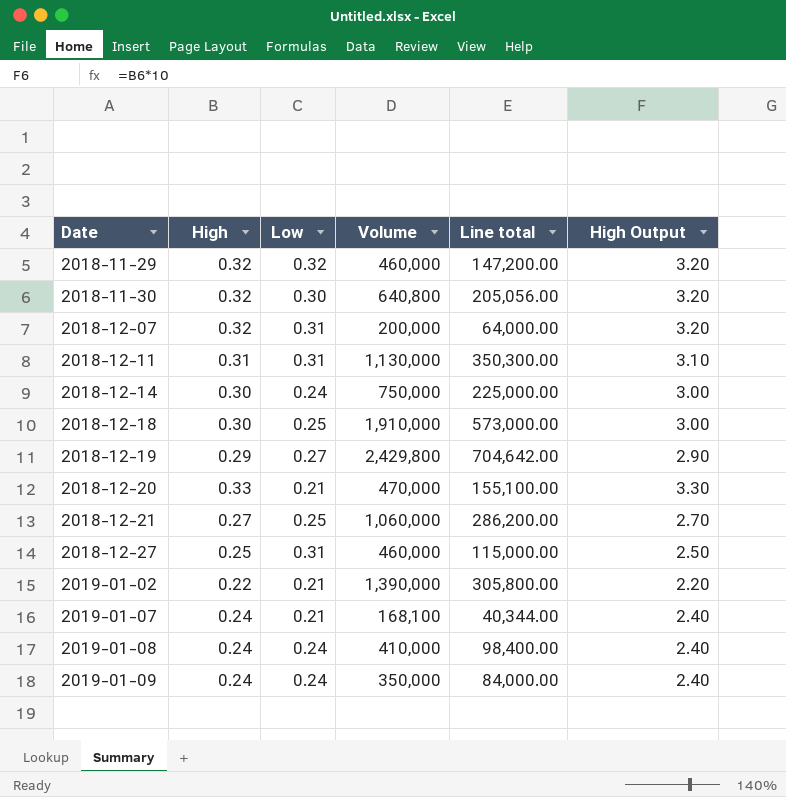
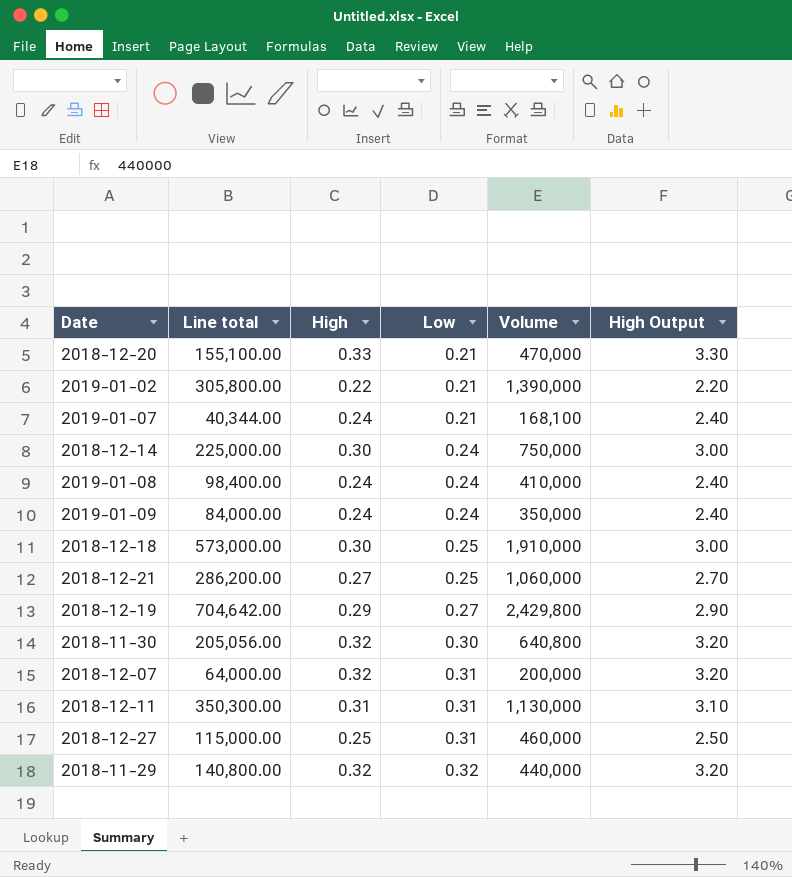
row order: Date ascending -> Low ascending
column Line total | position: 5 -> 2
2018-11-29 | Line total: 147,200.00 -> 140,800.00
2018-11-29 | Volume: 460,000 -> 440,000

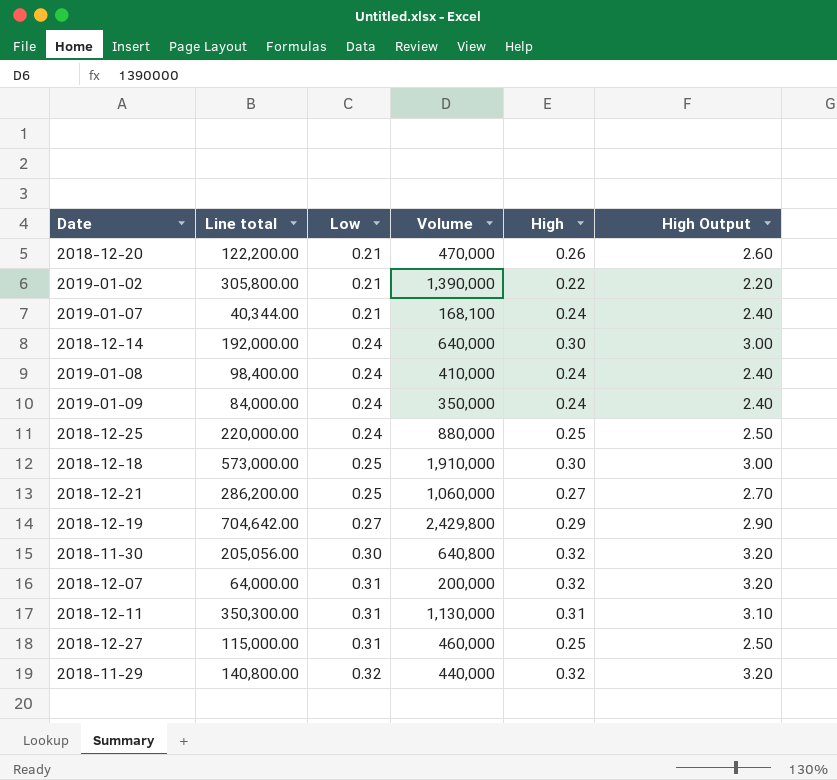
column High | position: 3 -> 5
2018-12-20 | Line total: 155,100.00 -> 122,200.00
2018-12-20 | High: 0.33 -> 0.26
2018-12-20 | High Output: 3.30 -> 2.60
2018-12-14 | Line total: 225,000.00 -> 192,000.00
2018-12-14 | Volume: 750,000 -> 640,000
row 2018-12-25: none -> 220,000.00 | 0.24 | 880,000 | 0.25 | 2.50

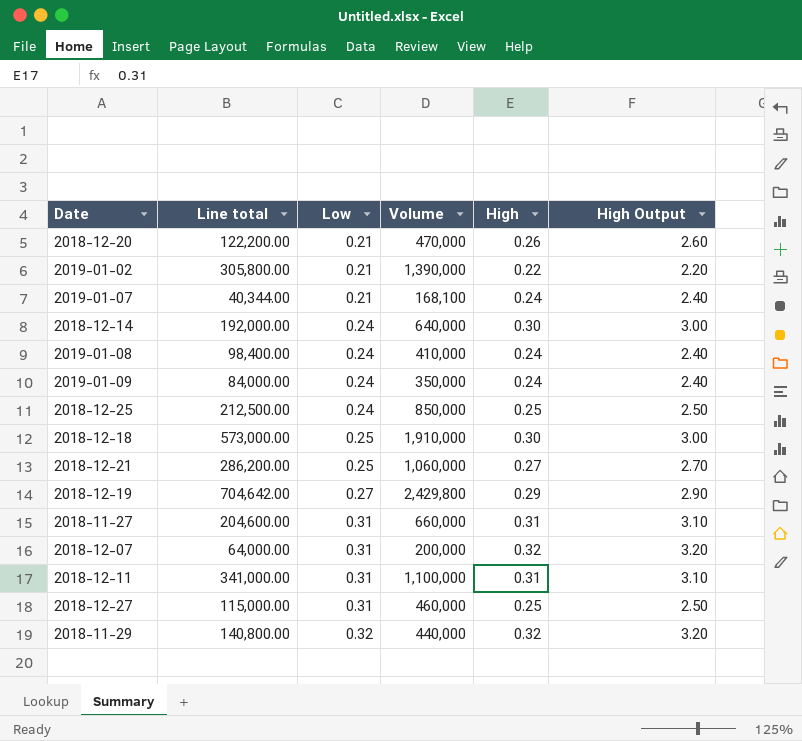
row 2018-11-30: 205,056.00 | 0.30 | 640,800 | 0.32 | 3.20 -> none
2018-12-25 | Line total: 220,000.00 -> 212,500.00
2018-12-25 | Volume: 880,000 -> 850,000
row 2018-11-27: none -> 204,600.00 | 0.31 | 660,000 | 0.31 | 3.10
2018-12-11 | Line total: 350,300.00 -> 341,000.00
2018-12-11 | Volume: 1,130,000 -> 1,100,000

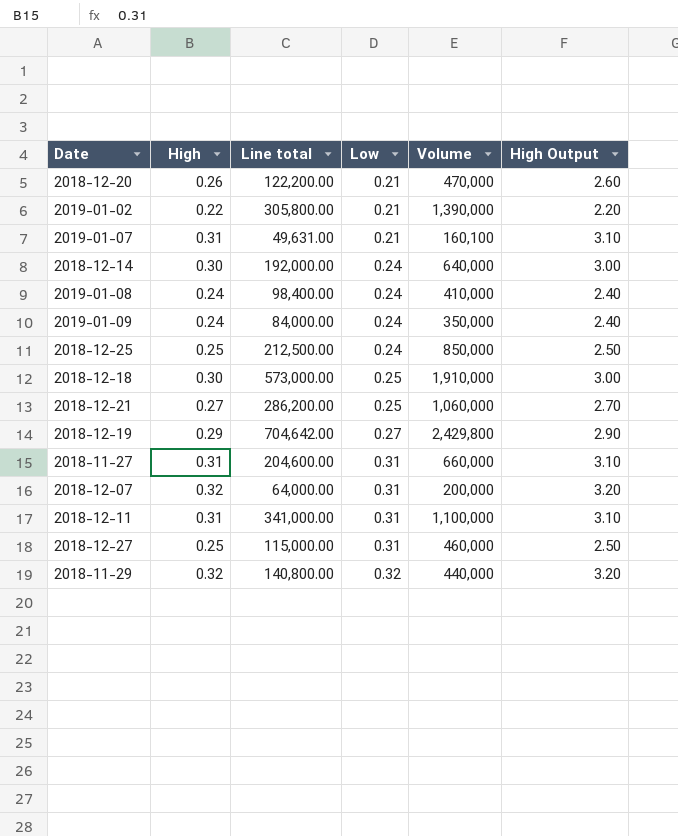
column High | position: 5 -> 2
2019-01-07 | High: 0.24 -> 0.31
2019-01-07 | Line total: 40,344.00 -> 49,631.00
2019-01-07 | Volume: 168,100 -> 160,100
2019-01-07 | High Output: 2.40 -> 3.10

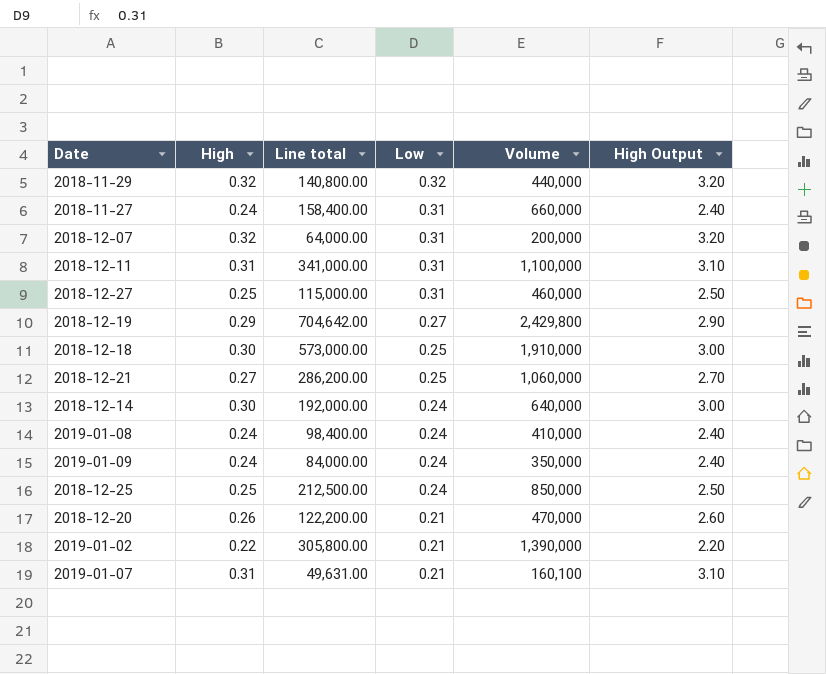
row order: Low ascending -> Low descending
2018-11-27 | High: 0.31 -> 0.24
2018-11-27 | Line total: 204,600.00 -> 158,400.00
2018-11-27 | High Output: 3.10 -> 2.40

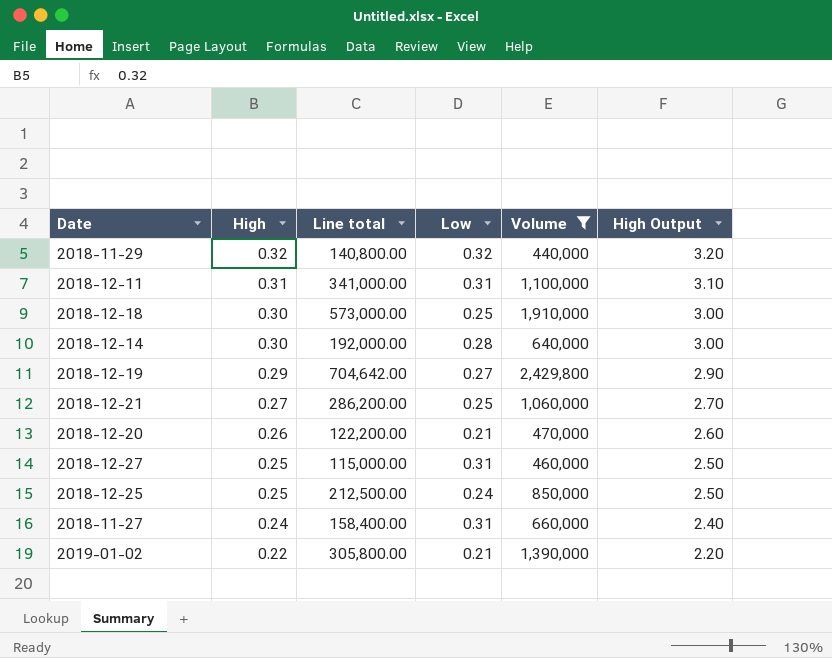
filter: none -> Volume >= 440,000
row order: Low descending -> High descending
2018-12-14 | Low: 0.24 -> 0.28

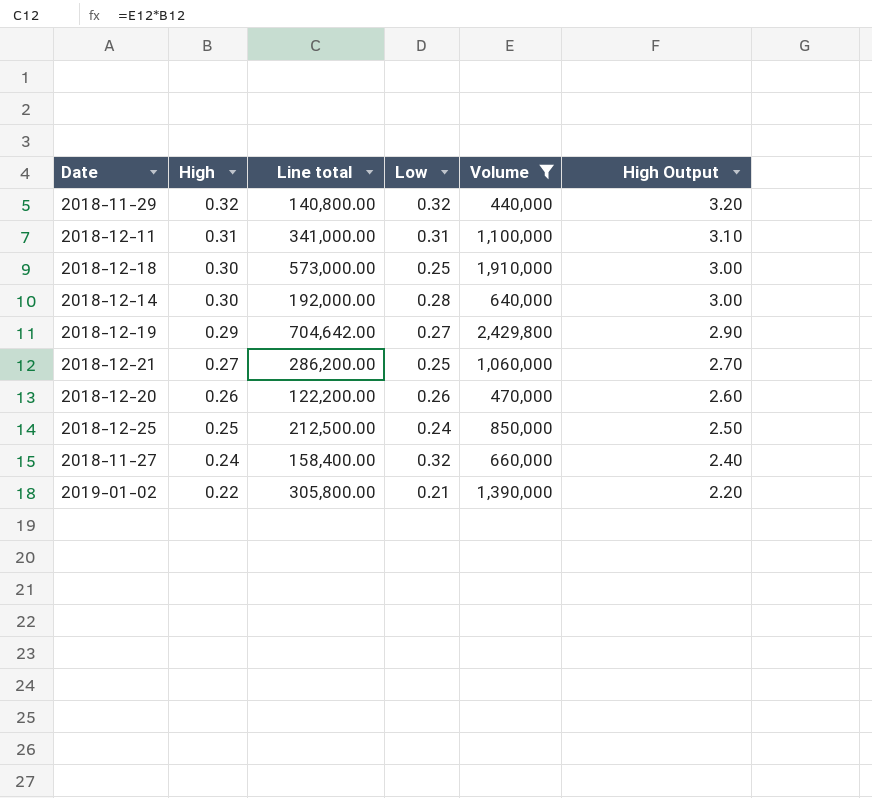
row 2018-12-27: 0.25 | 115,000.00 | 0.31 | 460,000 | 2.50 -> none
2018-12-20 | Low: 0.21 -> 0.26
2018-11-27 | Low: 0.31 -> 0.32

